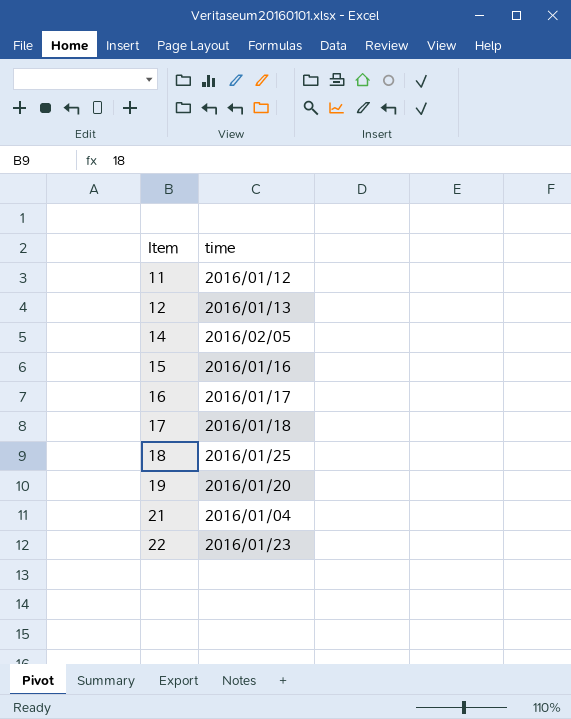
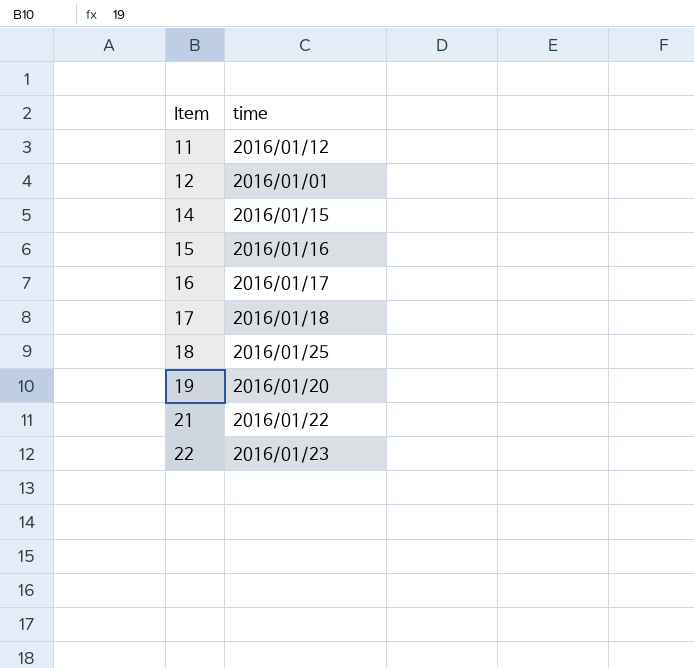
12 | time: 2016/01/13 -> 2016/01/01
14 | time: 2016/02/05 -> 2016/01/15
21 | time: 2016/01/04 -> 2016/01/22

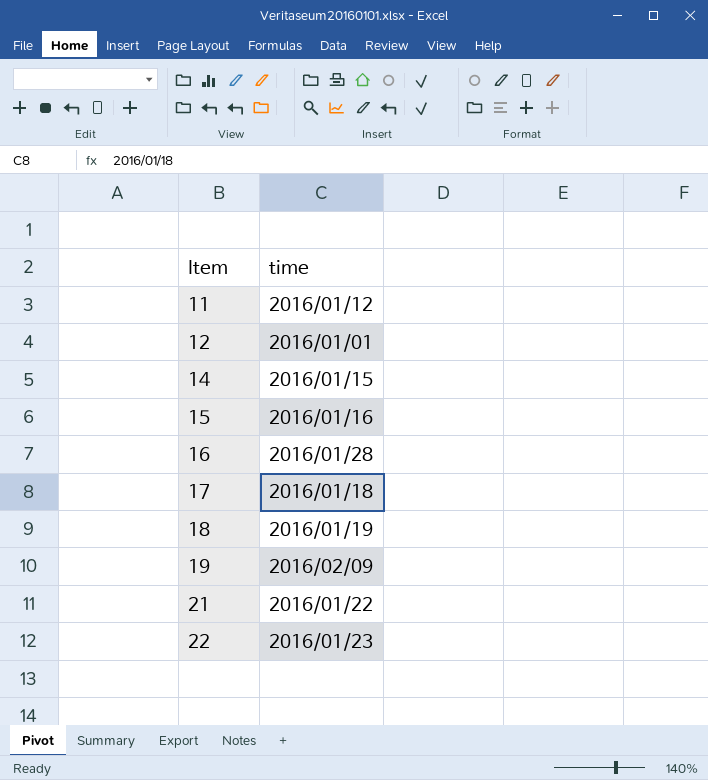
16 | time: 2016/01/17 -> 2016/01/28
18 | time: 2016/01/25 -> 2016/01/19
19 | time: 2016/01/20 -> 2016/02/09

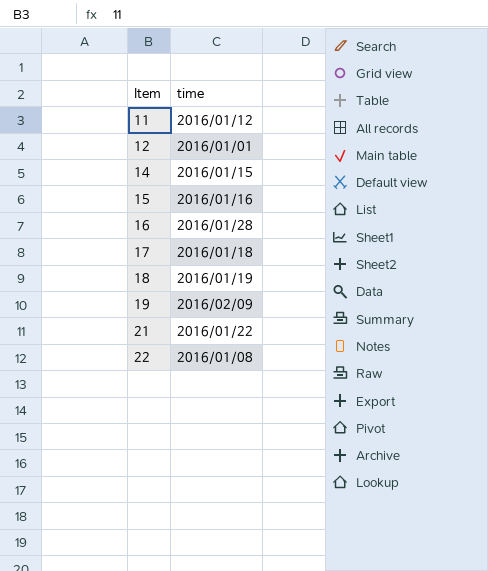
22 | time: 2016/01/23 -> 2016/01/08

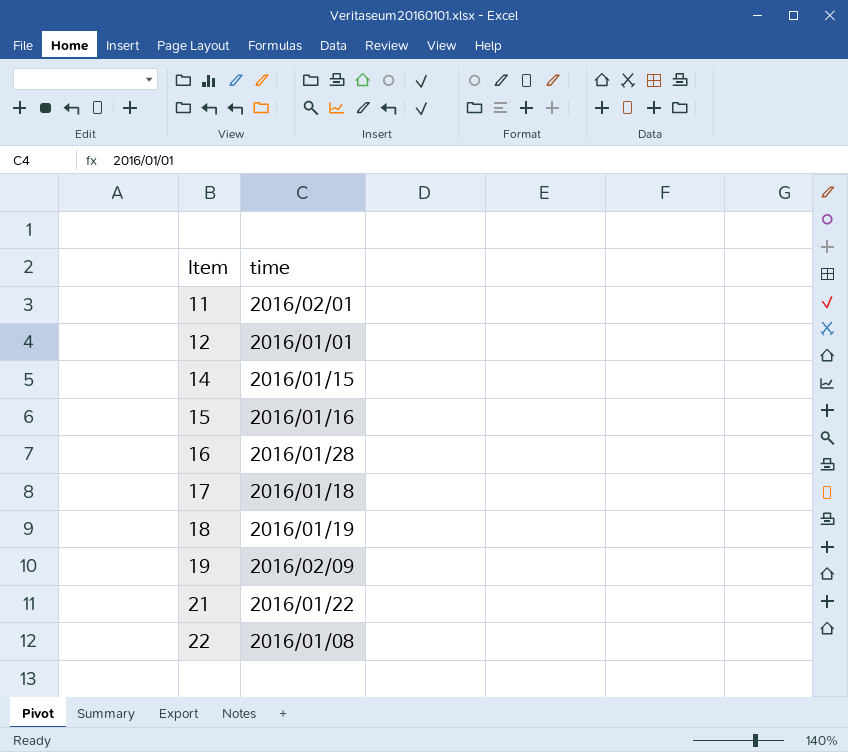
11 | time: 2016/01/12 -> 2016/02/01

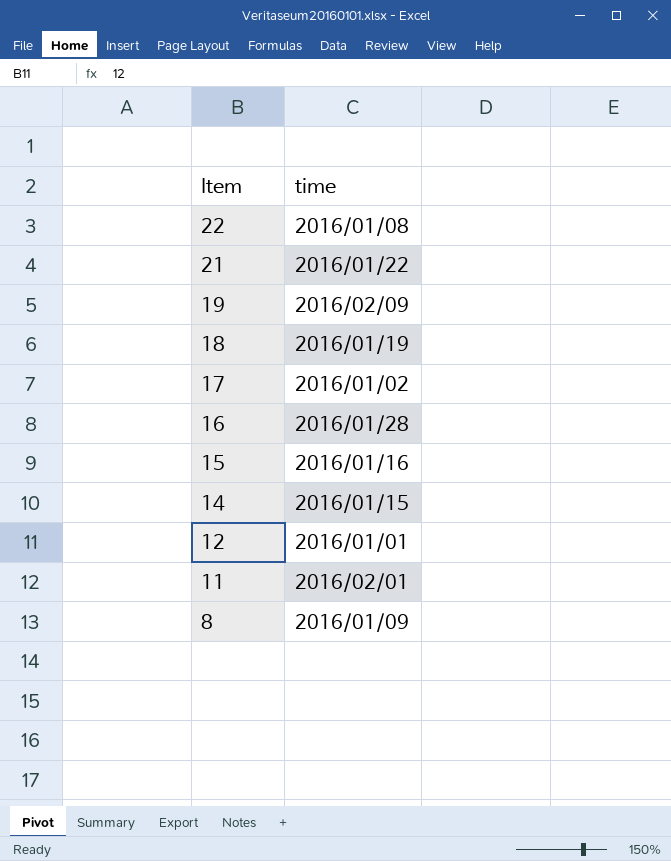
row order: Item ascending -> Item descending
17 | time: 2016/01/18 -> 2016/01/02
row 8: none -> 2016/01/09

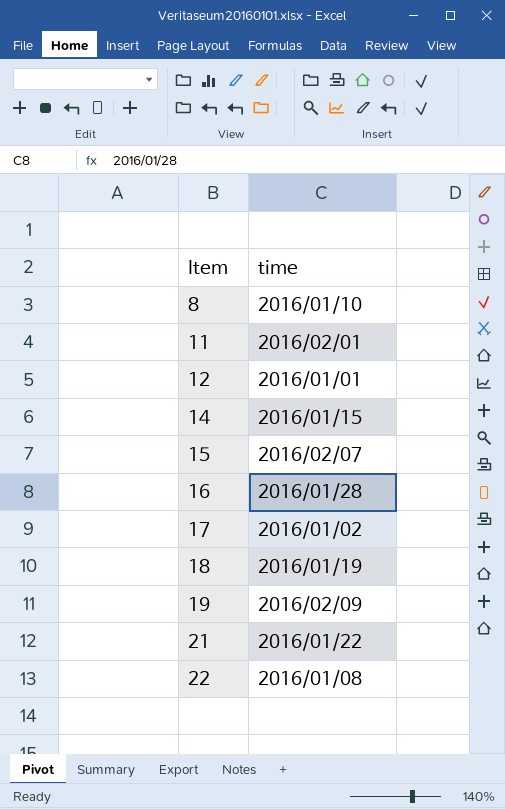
row order: Item descending -> Item ascending
8 | time: 2016/01/09 -> 2016/01/10
15 | time: 2016/01/16 -> 2016/02/07

